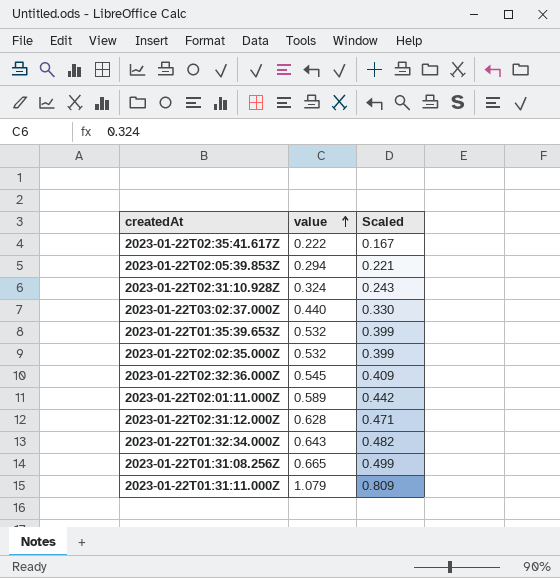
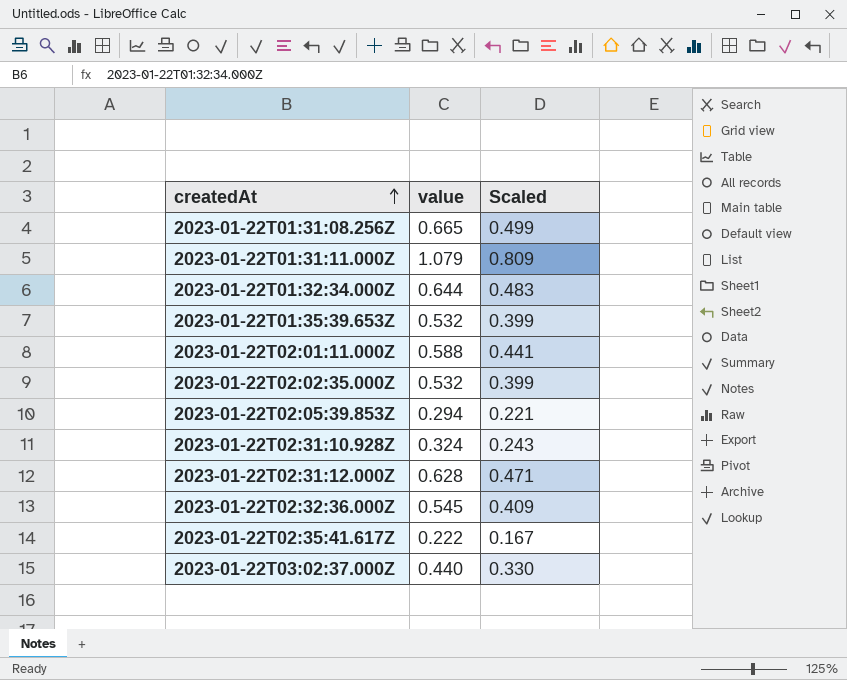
row order: value ascending -> createdAt ascending
2023-01-22T01:32:34.000Z | value: 0.643 -> 0.644
2023-01-22T01:32:34.000Z | Scaled: 0.482 -> 0.483
2023-01-22T02:01:11.000Z | value: 0.589 -> 0.588
2023-01-22T02:01:11.000Z | Scaled: 0.442 -> 0.441

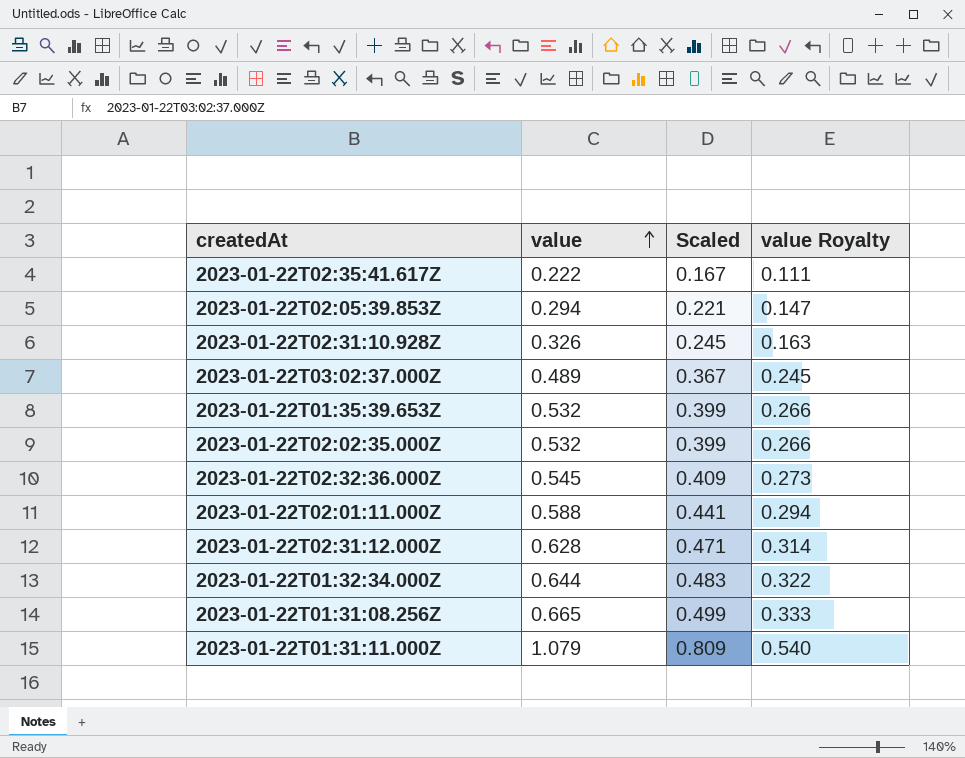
row order: createdAt ascending -> value ascending
column value Royalty | formula: none -> [value] * 0.5
2023-01-22T02:31:10.928Z | value: 0.324 -> 0.326
2023-01-22T02:31:10.928Z | Scaled: 0.243 -> 0.245
2023-01-22T03:02:37.000Z | value: 0.440 -> 0.489
2023-01-22T03:02:37.000Z | Scaled: 0.330 -> 0.367

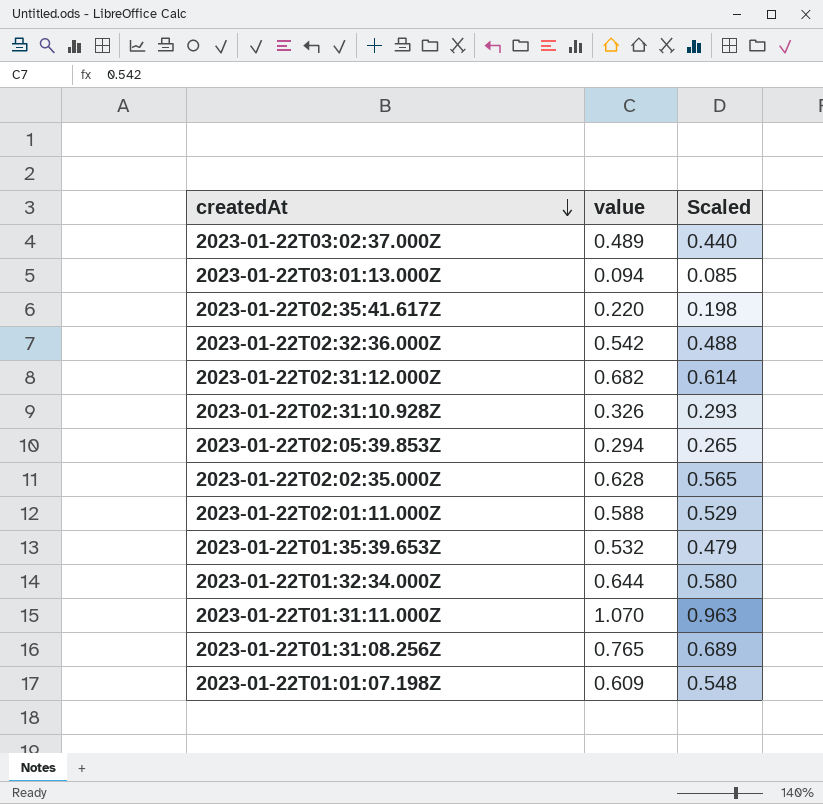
row order: value ascending -> createdAt descending
column value Royalty | formula: [value] * 0.5 -> none
column Scaled | formula: [value] * 0.75 -> [value] * 0.9
row 2023-01-22T03:01:13.000Z: none -> 0.094 | 0.085
2023-01-22T02:35:41.617Z | value: 0.222 -> 0.220
2023-01-22T02:32:36.000Z | value: 0.545 -> 0.542
2023-01-22T02:31:12.000Z | value: 0.628 -> 0.682
2023-01-22T02:02:35.000Z | value: 0.532 -> 0.628
2023-01-22T01:31:11.000Z | value: 1.079 -> 1.070
2023-01-22T01:31:08.256Z | value: 0.665 -> 0.765
row 2023-01-22T01:01:07.198Z: none -> 0.609 | 0.548

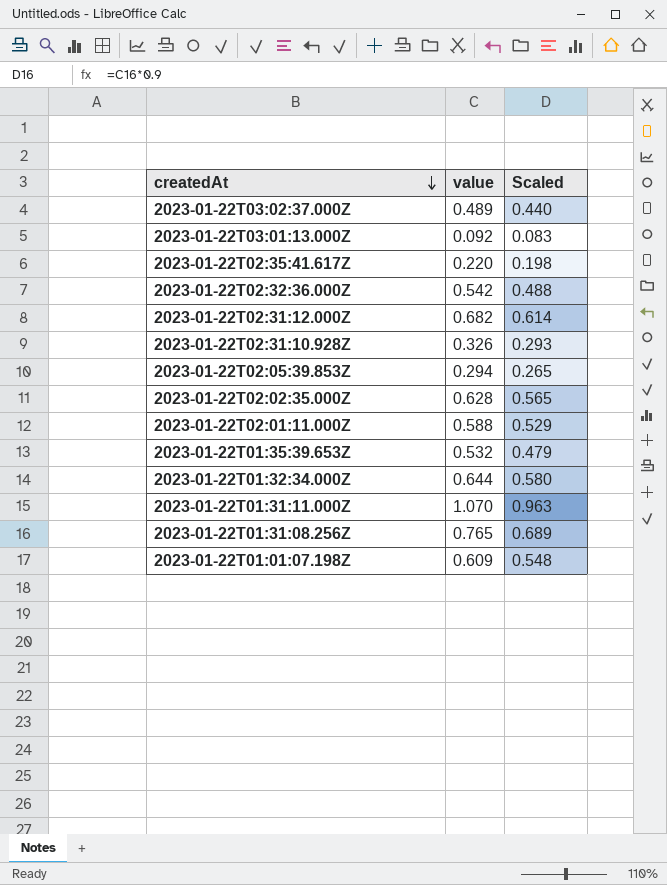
2023-01-22T03:01:13.000Z | value: 0.094 -> 0.092
2023-01-22T03:01:13.000Z | Scaled: 0.085 -> 0.083

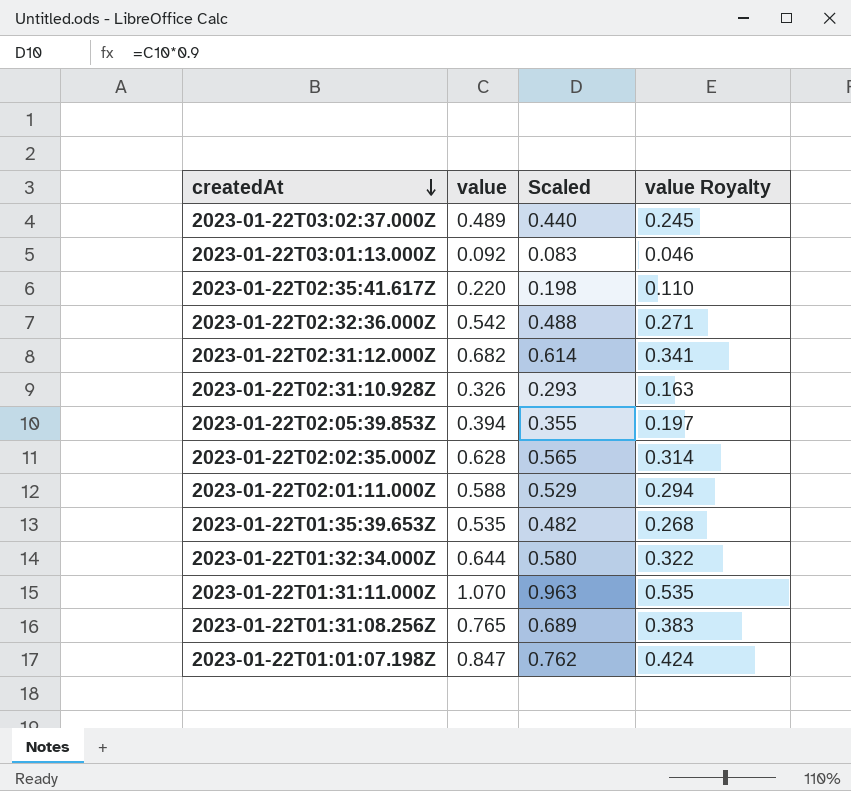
column value Royalty | formula: none -> [value] * 0.5
2023-01-22T02:05:39.853Z | value: 0.294 -> 0.394
2023-01-22T02:05:39.853Z | Scaled: 0.265 -> 0.355
2023-01-22T01:35:39.653Z | value: 0.532 -> 0.535
2023-01-22T01:35:39.653Z | Scaled: 0.479 -> 0.482
2023-01-22T01:01:07.198Z | value: 0.609 -> 0.847
2023-01-22T01:01:07.198Z | Scaled: 0.548 -> 0.762

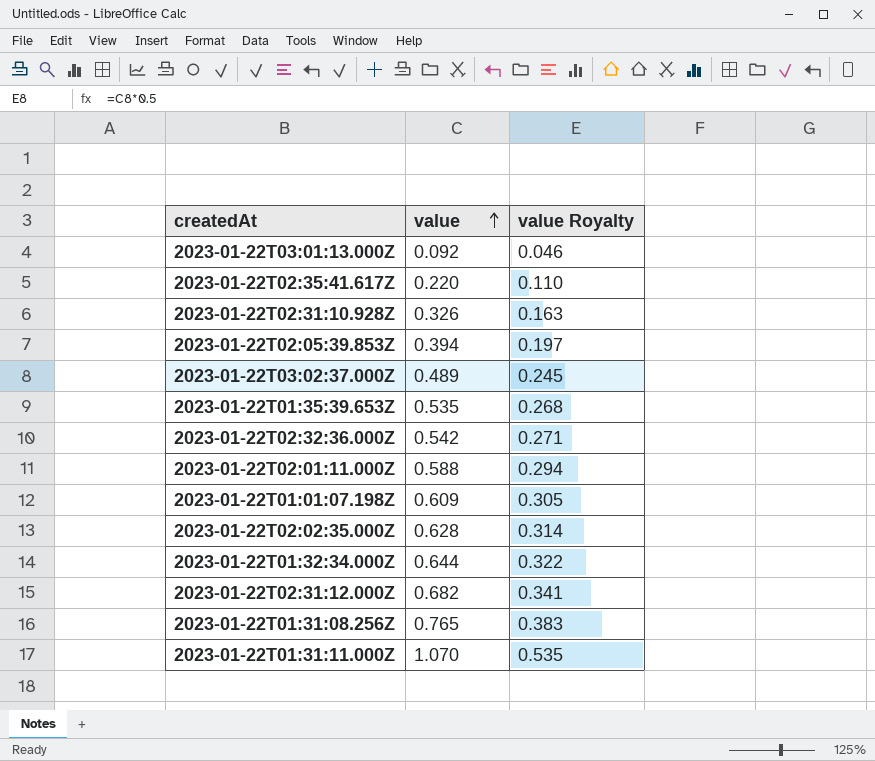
row order: createdAt descending -> value ascending
column Scaled | formula: [value] * 0.9 -> none
2023-01-22T01:01:07.198Z | value: 0.847 -> 0.609
2023-01-22T01:01:07.198Z | value Royalty: 0.424 -> 0.305

